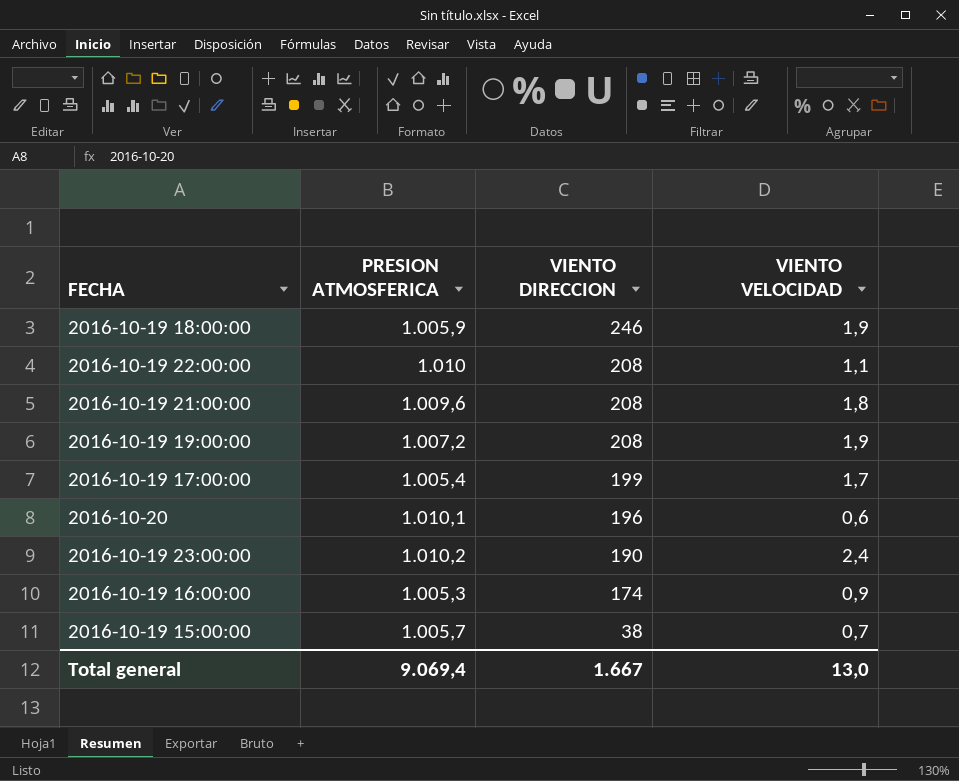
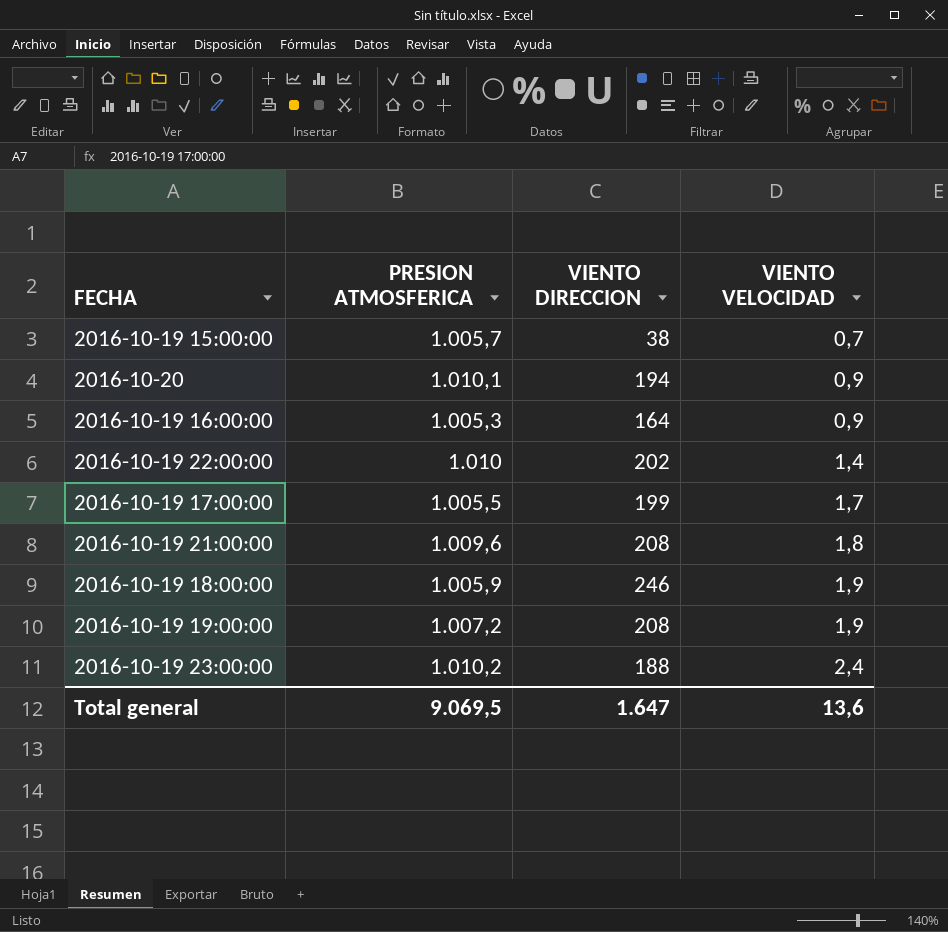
row order: VIENTO DIRECCION descending -> VIENTO VELOCIDAD ascending
2016-10-20 | VIENTO DIRECCION: 196 -> 194
2016-10-20 | VIENTO VELOCIDAD: 0,6 -> 0,9
2016-10-19 16:00:00 | VIENTO DIRECCION: 174 -> 164
2016-10-19 22:00:00 | VIENTO DIRECCION: 208 -> 202
2016-10-19 22:00:00 | VIENTO VELOCIDAD: 1,1 -> 1,4
2016-10-19 17:00:00 | PRESION ATMOSFERICA: 1.005,4 -> 1.005,5
2016-10-19 23:00:00 | VIENTO DIRECCION: 190 -> 188
Total general | PRESION ATMOSFERICA: 9.069,4 -> 9.069,5
Total general | VIENTO DIRECCION: 1.667 -> 1.647
Total general | VIENTO VELOCIDAD: 13,0 -> 13,6

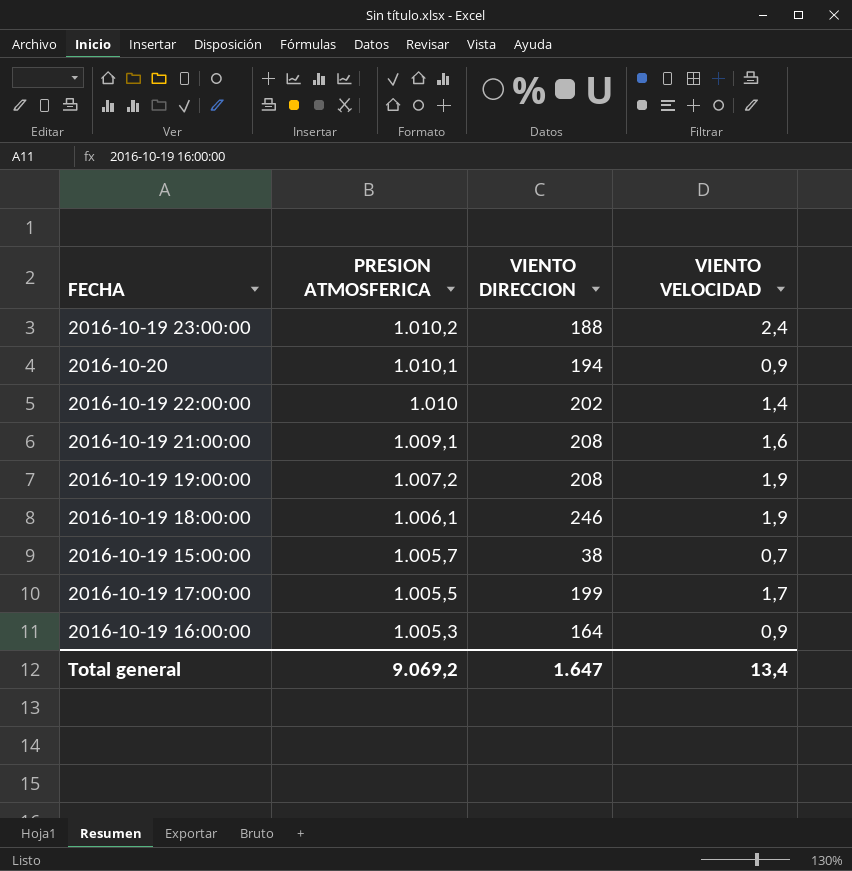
row order: VIENTO VELOCIDAD ascending -> PRESION ATMOSFERICA descending
2016-10-19 21:00:00 | PRESION ATMOSFERICA: 1.009,6 -> 1.009,1
2016-10-19 21:00:00 | VIENTO VELOCIDAD: 1,8 -> 1,6
2016-10-19 18:00:00 | PRESION ATMOSFERICA: 1.005,9 -> 1.006,1
Total general | PRESION ATMOSFERICA: 9.069,5 -> 9.069,2
Total general | VIENTO VELOCIDAD: 13,6 -> 13,4

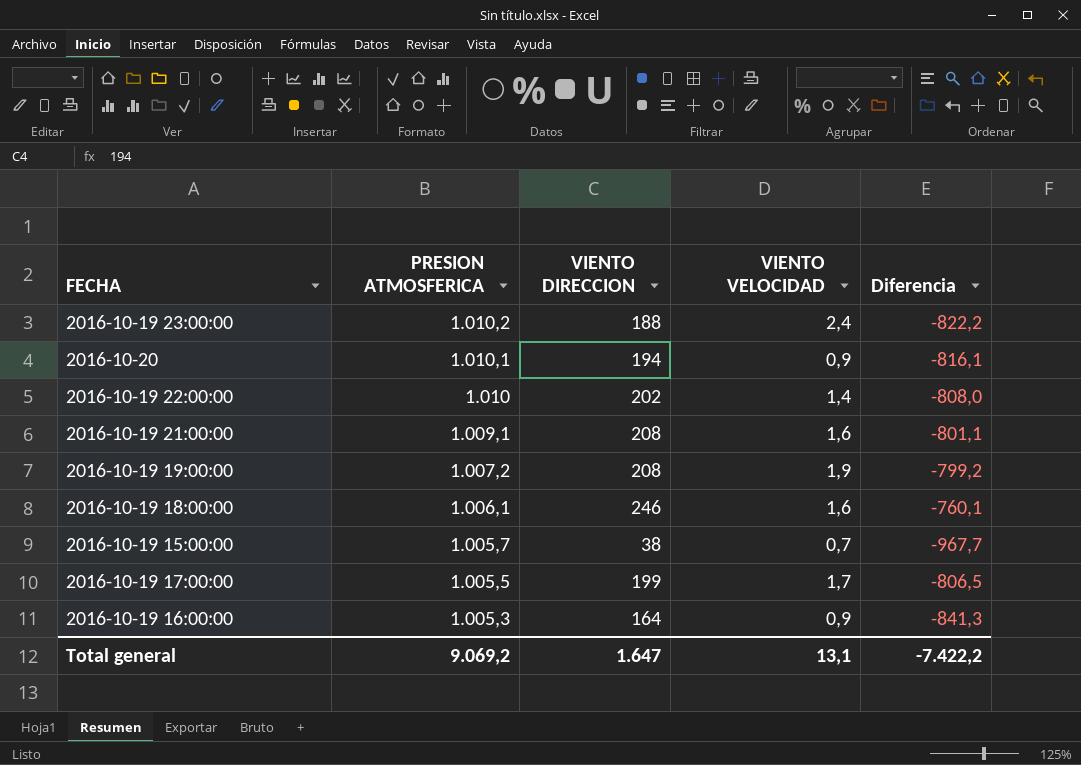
column Diferencia | formula: none -> [VIENTO DIRECCION] - [PRESION ATMOSFERICA]
2016-10-19 18:00:00 | VIENTO VELOCIDAD: 1,9 -> 1,6
Total general | VIENTO VELOCIDAD: 13,4 -> 13,1

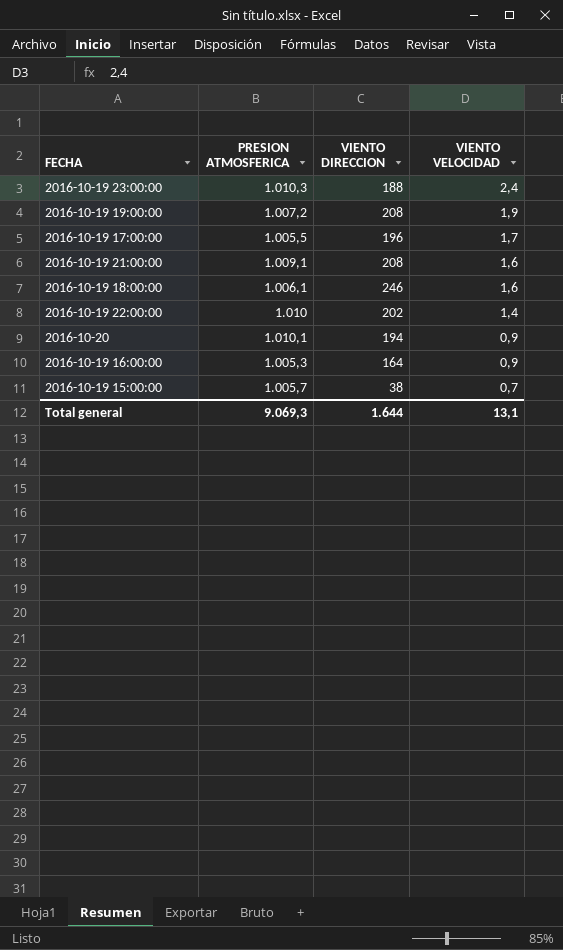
row order: PRESION ATMOSFERICA descending -> VIENTO VELOCIDAD descending
column Diferencia | formula: [VIENTO DIRECCION] - [PRESION ATMOSFERICA] -> none
2016-10-19 23:00:00 | PRESION ATMOSFERICA: 1.010,2 -> 1.010,3
2016-10-19 17:00:00 | VIENTO DIRECCION: 199 -> 196
Total general | PRESION ATMOSFERICA: 9.069,2 -> 9.069,3
Total general | VIENTO DIRECCION: 1.647 -> 1.644

